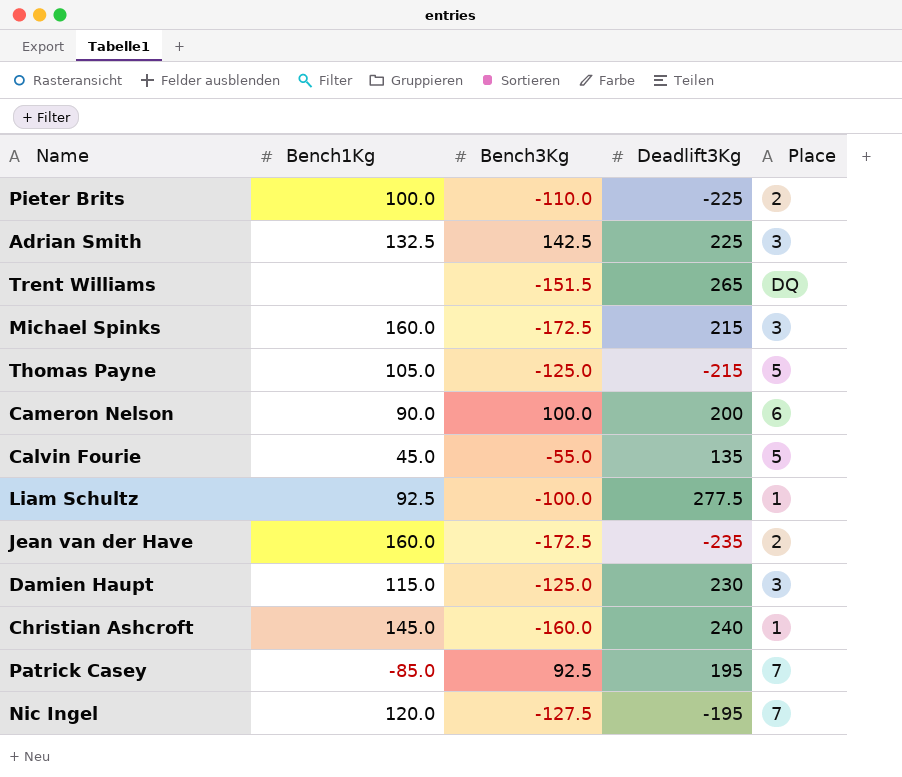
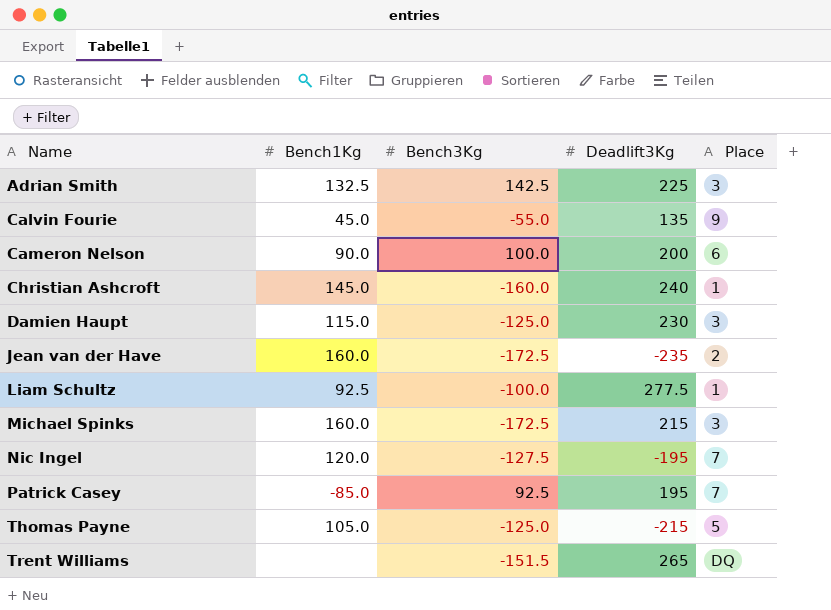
row order: none -> Name ascending
row Pieter Brits: 100.0 | -110.0 | -225 | 2 -> none
Calvin Fourie | Place: 5 -> 9

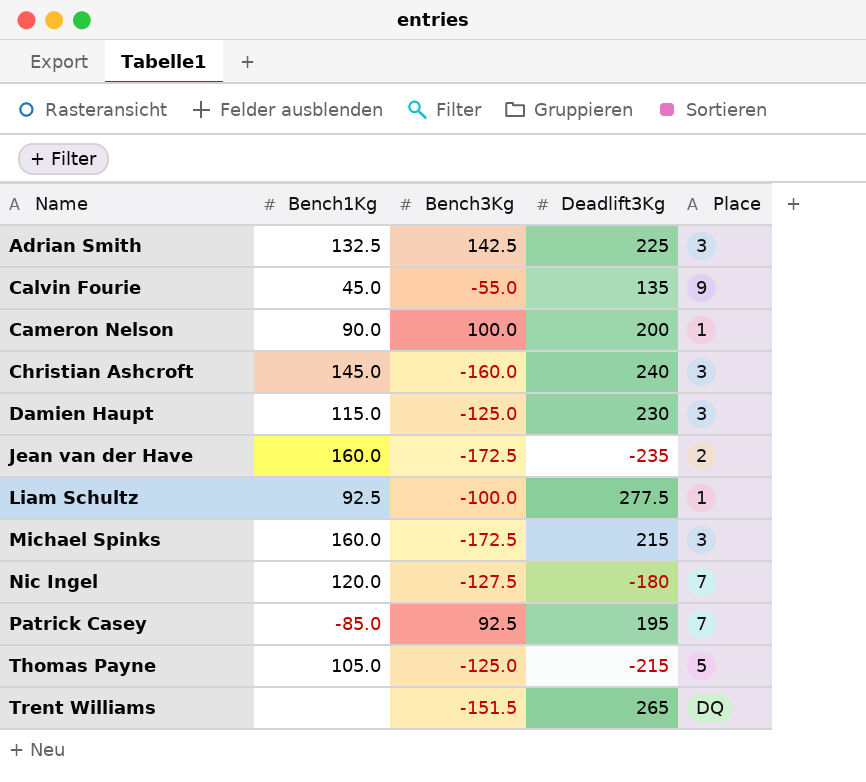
Cameron Nelson | Place: 6 -> 1
Christian Ashcroft | Place: 1 -> 3
Nic Ingel | Deadlift3Kg: -195 -> -180

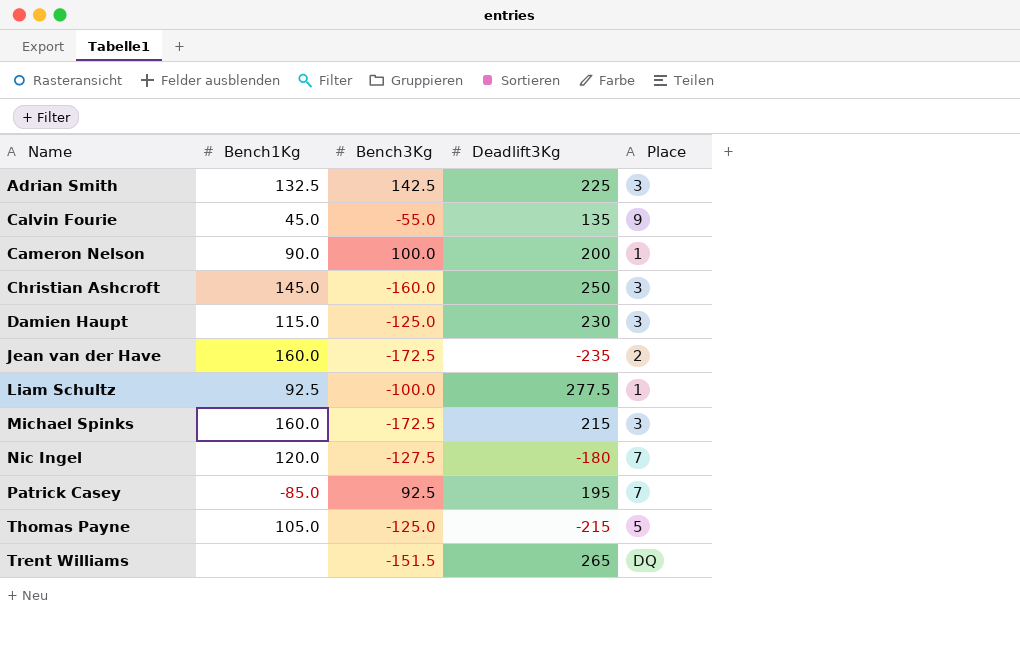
Christian Ashcroft | Deadlift3Kg: 240 -> 250

